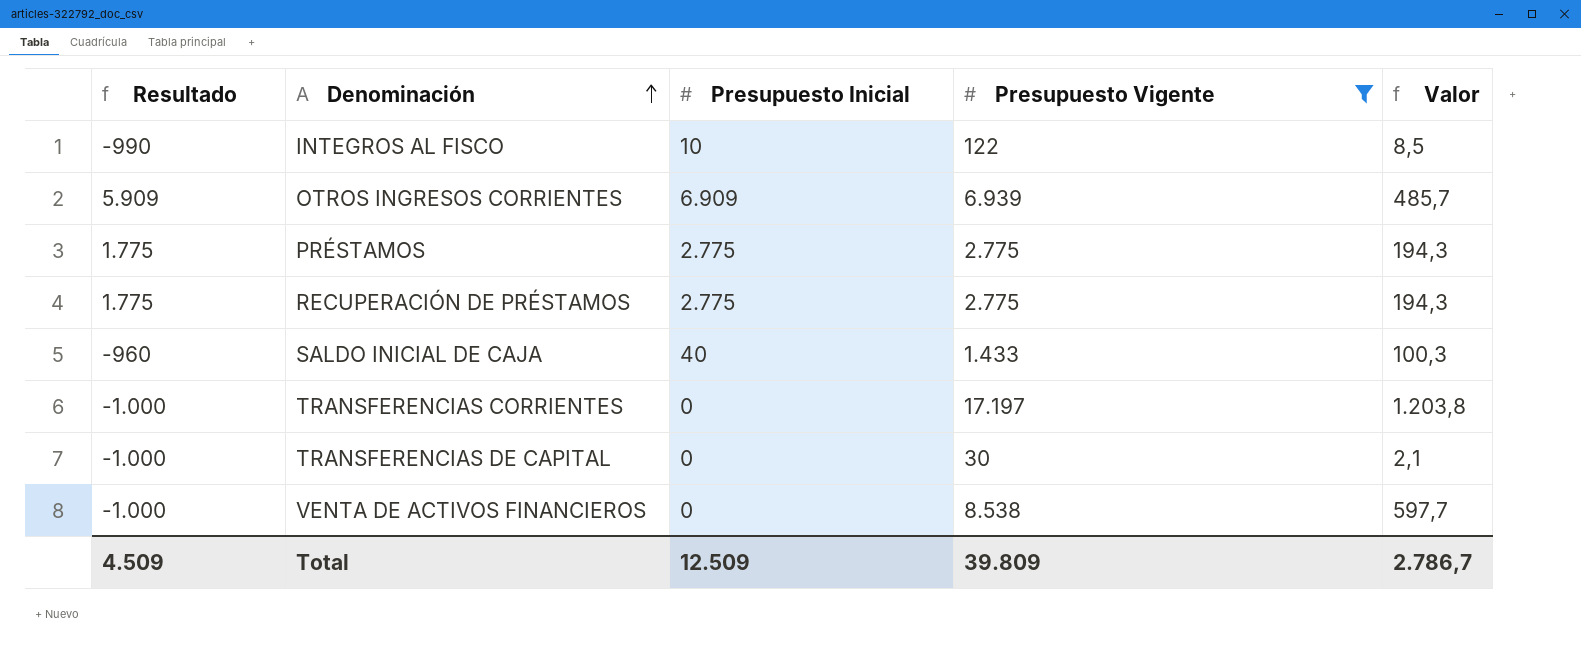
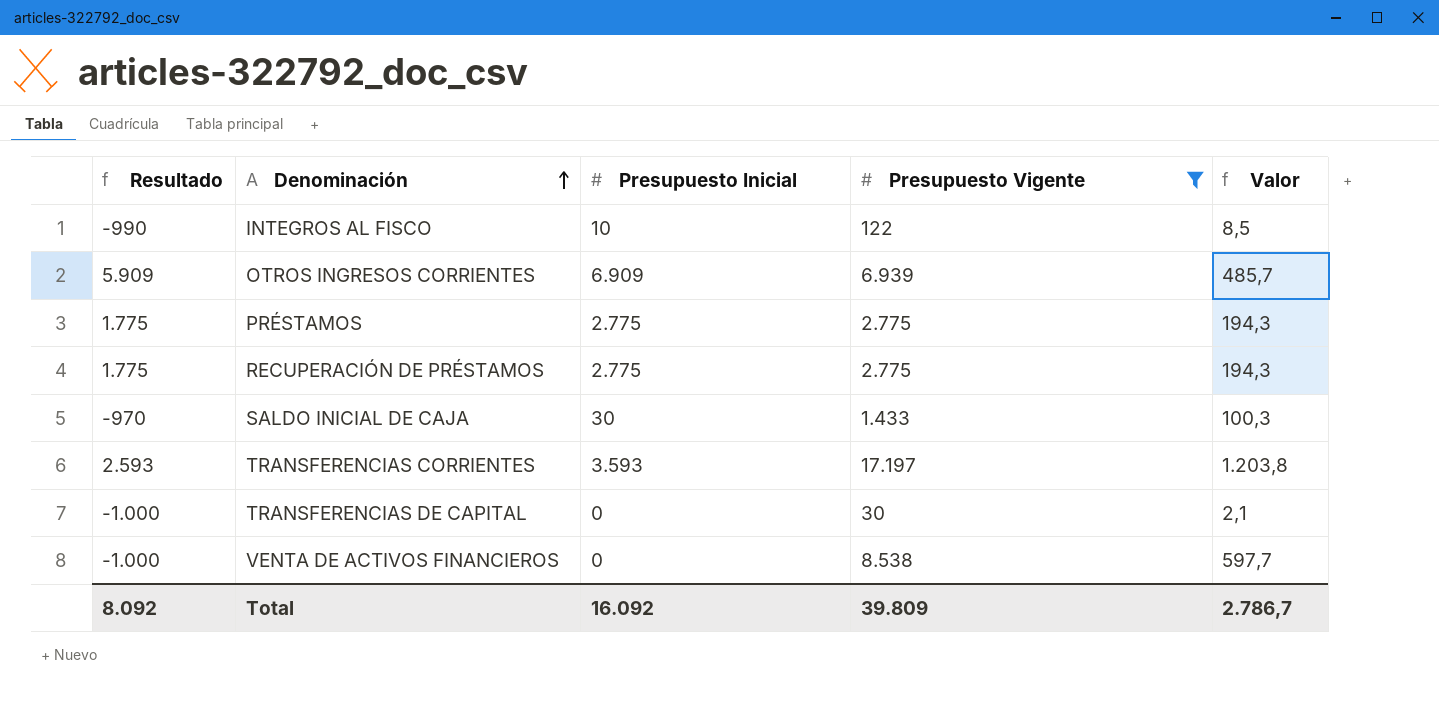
SALDO INICIAL DE CAJA | Resultado: -960 -> -970
SALDO INICIAL DE CAJA | Presupuesto Inicial: 40 -> 30
TRANSFERENCIAS CORRIENTES | Resultado: -1.000 -> 2.593
TRANSFERENCIAS CORRIENTES | Presupuesto Inicial: 0 -> 3.593
Total | Resultado: 4.509 -> 8.092
Total | Presupuesto Inicial: 12.509 -> 16.092

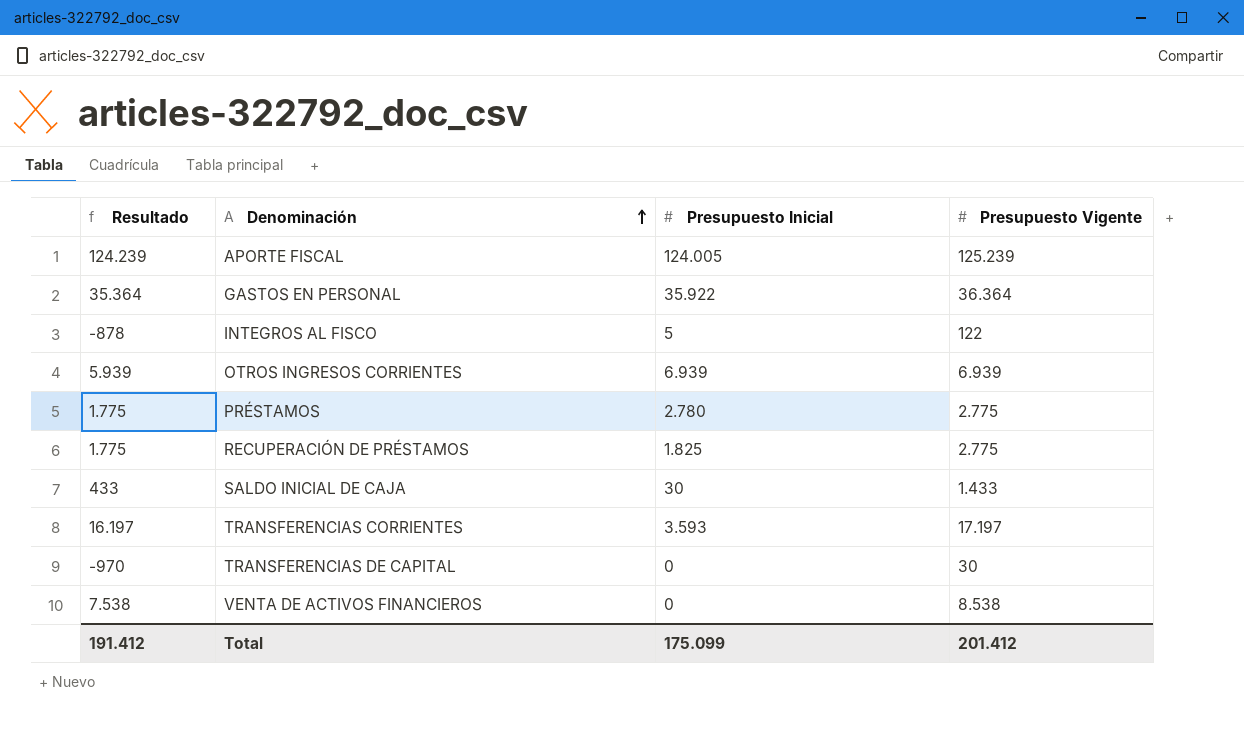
filter: Presupuesto Vigente <= 17.197 -> none
column Valor | formula: [Presupuesto Vigente] * 0,07 -> none
column Resultado | formula: [Presupuesto Inicial] - 1000 -> [Presupuesto Vigente] - 1000
INTEGROS AL FISCO | Presupuesto Inicial: 10 -> 5
OTROS INGRESOS CORRIENTES | Presupuesto Inicial: 6.909 -> 6.939
PRÉSTAMOS | Presupuesto Inicial: 2.775 -> 2.780
RECUPERACIÓN DE PRÉSTAMOS | Presupuesto Inicial: 2.775 -> 1.825
Total | Resultado: 8.092 -> 191.412
Total | Presupuesto Inicial: 16.092 -> 175.099
Total | Presupuesto Vigente: 39.809 -> 201.412

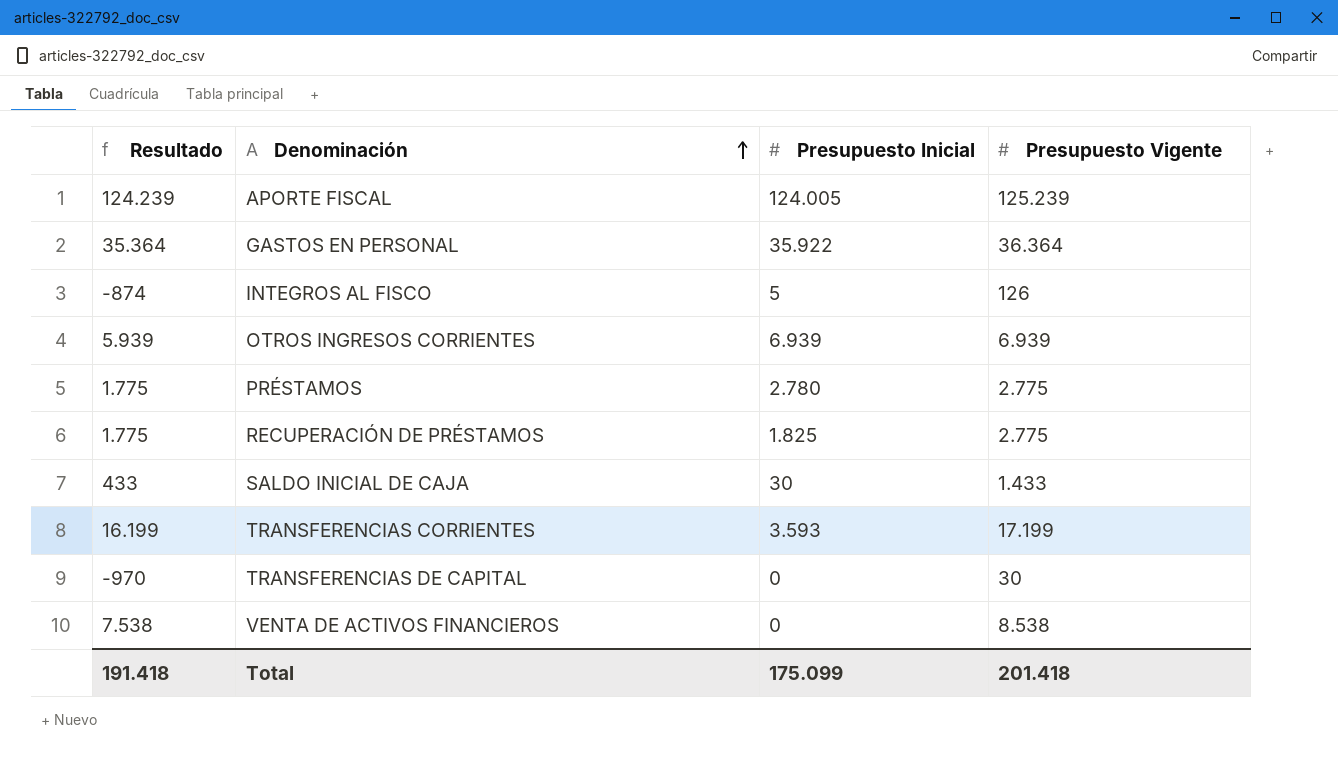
INTEGROS AL FISCO | Resultado: -878 -> -874
INTEGROS AL FISCO | Presupuesto Vigente: 122 -> 126
TRANSFERENCIAS CORRIENTES | Resultado: 16.197 -> 16.199
TRANSFERENCIAS CORRIENTES | Presupuesto Vigente: 17.197 -> 17.199
Total | Resultado: 191.412 -> 191.418
Total | Presupuesto Vigente: 201.412 -> 201.418

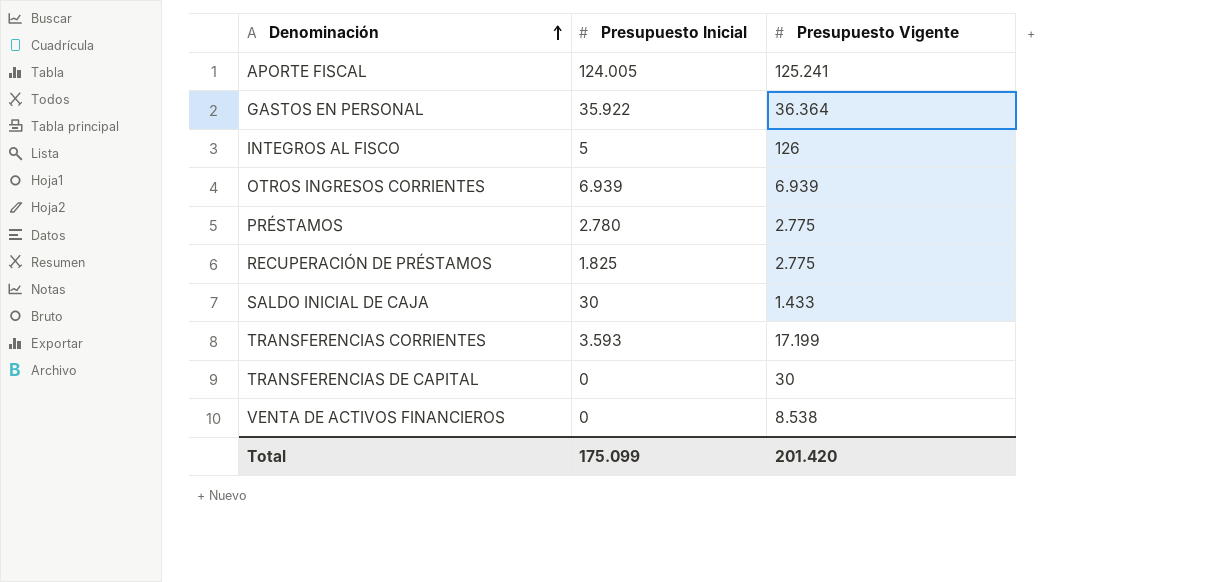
column Resultado | formula: [Presupuesto Vigente] - 1000 -> none
APORTE FISCAL | Presupuesto Vigente: 125.239 -> 125.241
Total | Presupuesto Vigente: 201.418 -> 201.420

